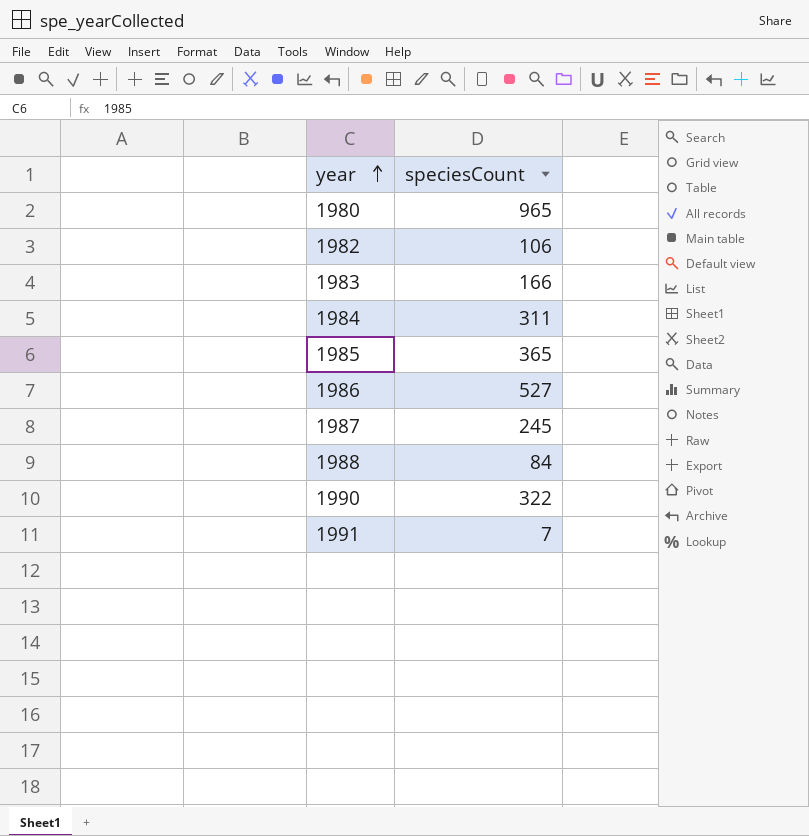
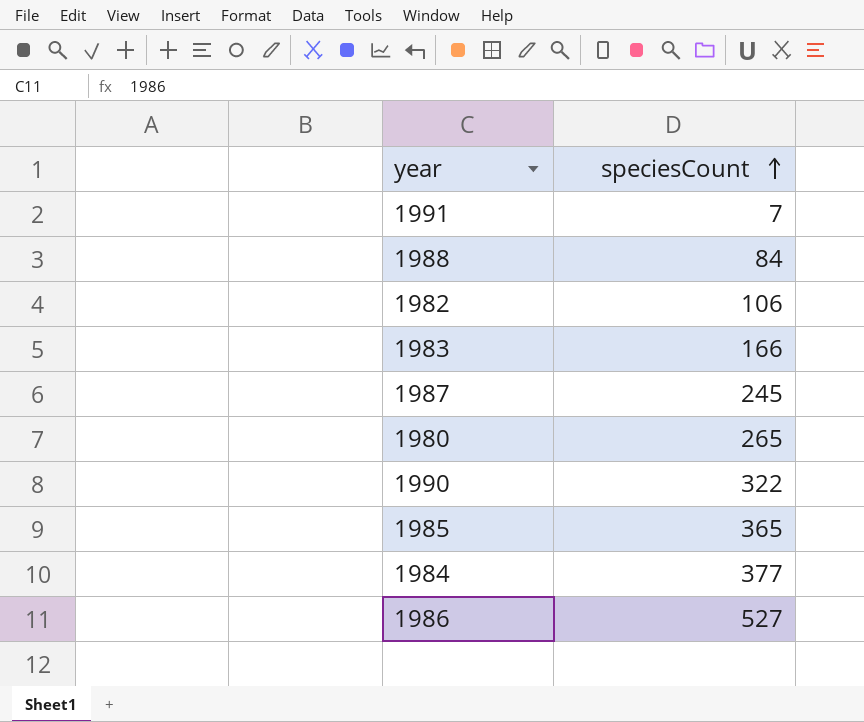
row order: year ascending -> speciesCount ascending
1980 | speciesCount: 965 -> 265
1984 | speciesCount: 311 -> 377

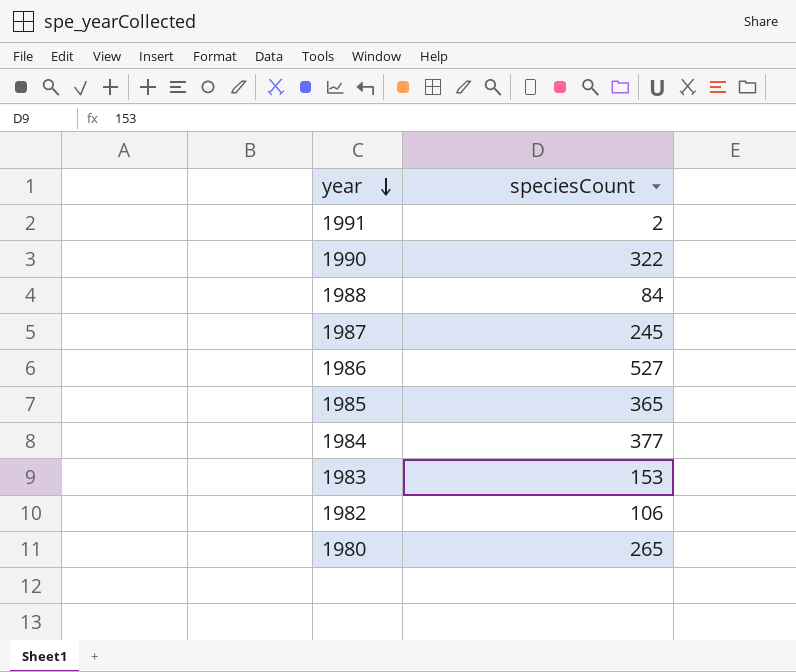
row order: speciesCount ascending -> year descending
1991 | speciesCount: 7 -> 2
1983 | speciesCount: 166 -> 153

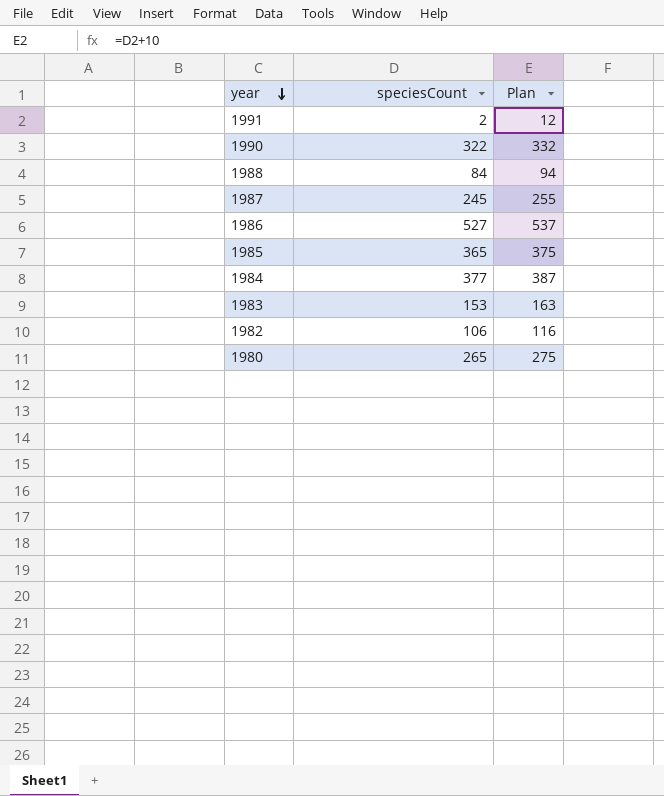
column Plan | formula: none -> [speciesCount] + 10

